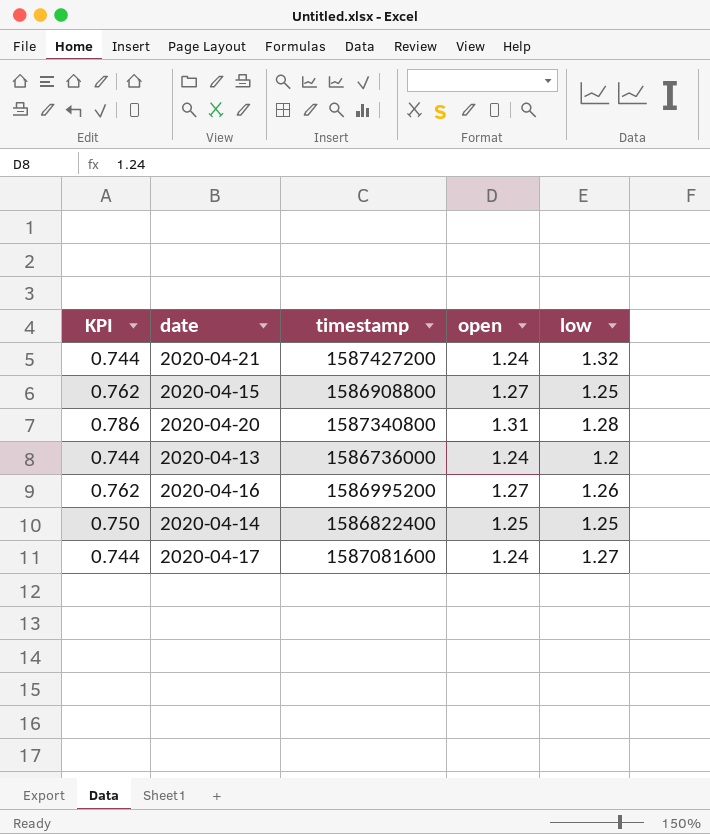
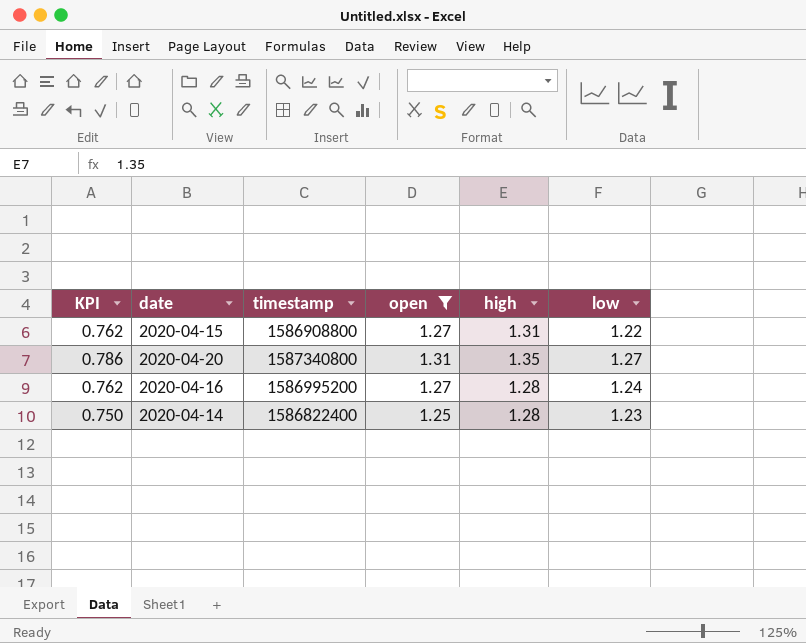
filter: none -> open != 1.24
column high | position: none -> 5
2020-04-15 | low: 1.25 -> 1.22
2020-04-20 | low: 1.28 -> 1.27
2020-04-16 | low: 1.26 -> 1.24
2020-04-14 | low: 1.25 -> 1.23

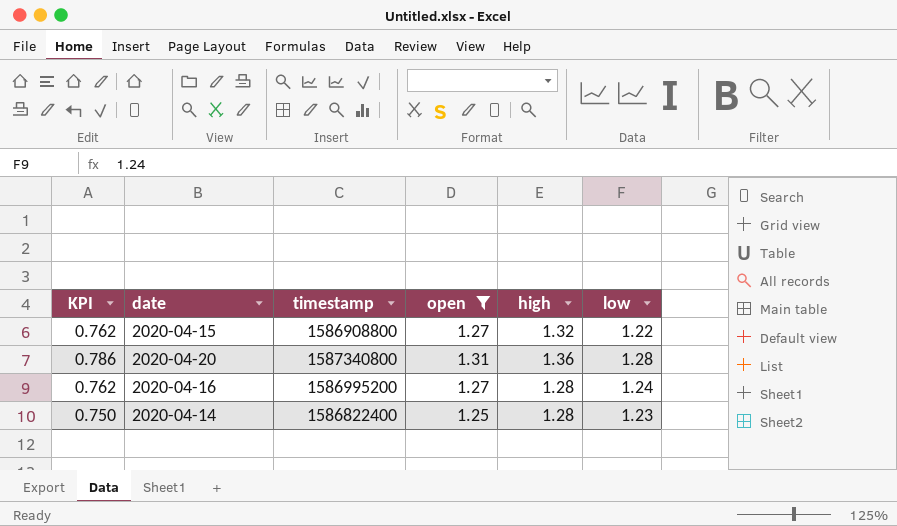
2020-04-15 | high: 1.31 -> 1.32
2020-04-20 | high: 1.35 -> 1.36
2020-04-20 | low: 1.27 -> 1.28

